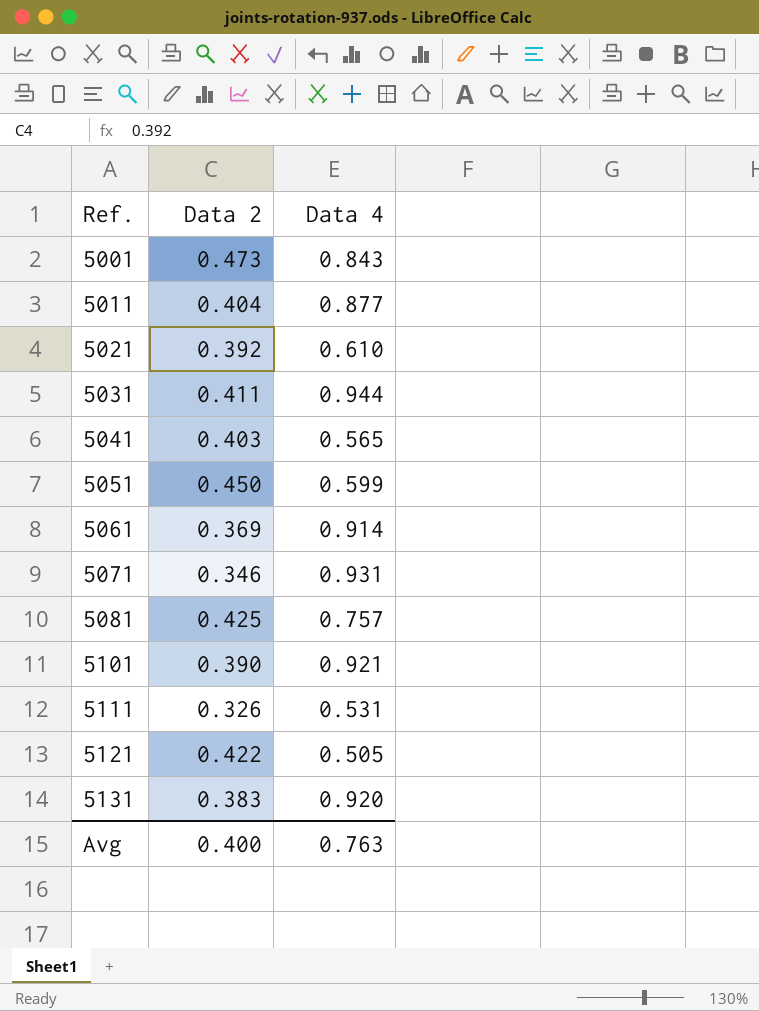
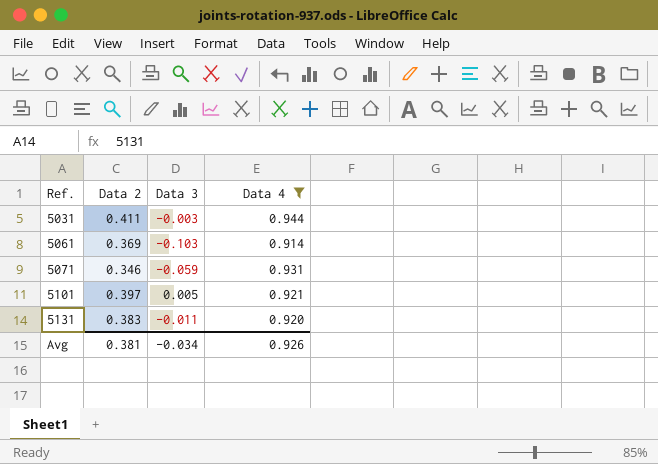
filter: none -> Data 4 >= 0.914
column Data 3 | position: none -> 3
5101 | Data 2: 0.390 -> 0.397
Avg | Data 2: 0.400 -> 0.381
Avg | Data 4: 0.763 -> 0.926

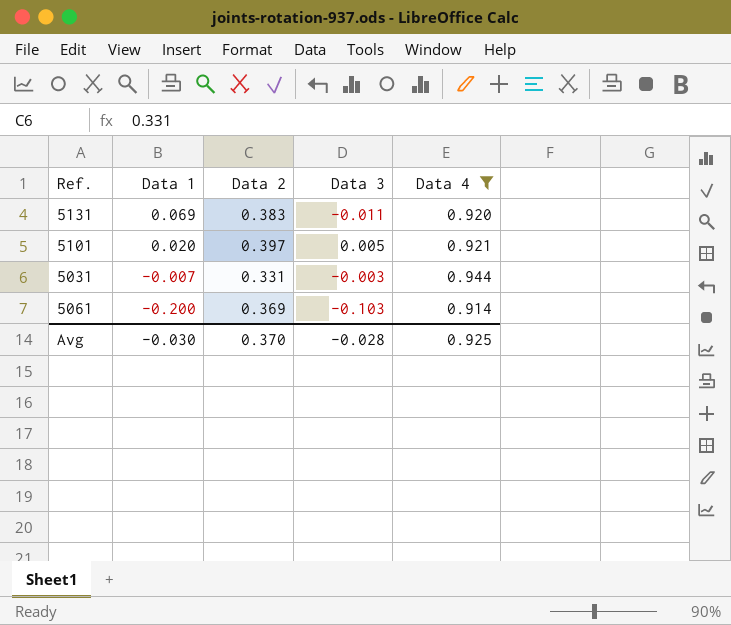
row order: Ref. ascending -> Data 1 descending
column Data 1 | position: none -> 2
row 5071: 0.346 | -0.059 | 0.931 -> none
5031 | Data 2: 0.411 -> 0.331
Avg | Data 2: 0.381 -> 0.370
Avg | Data 3: -0.034 -> -0.028
Avg | Data 4: 0.926 -> 0.925

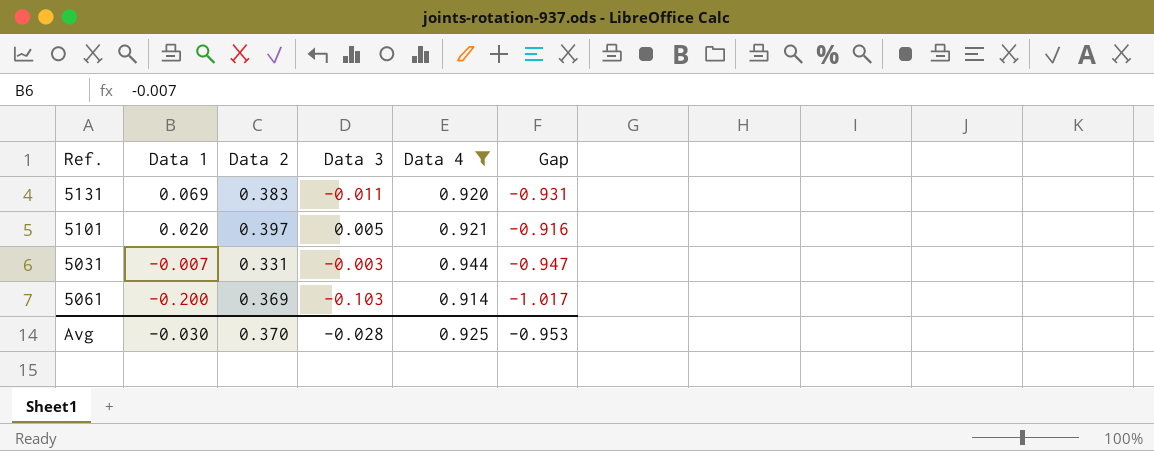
column Gap | formula: none -> [Data 3] - [Data 4]

